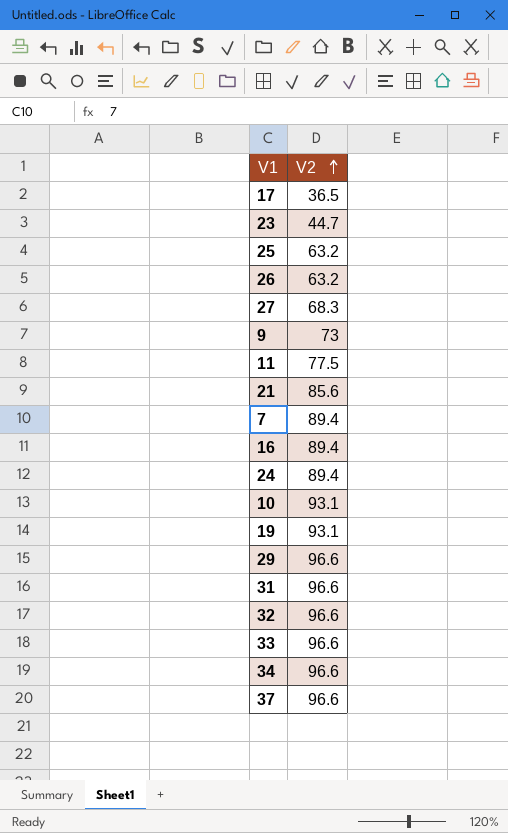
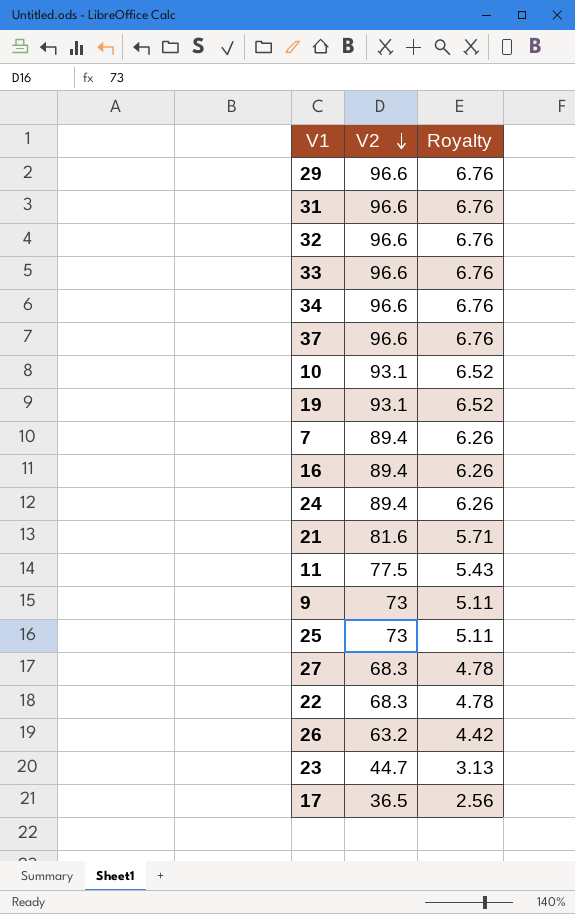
row order: V2 ascending -> V2 descending
column Royalty | formula: none -> [V2] * 0.07
21 | V2: 85.6 -> 81.6
25 | V2: 63.2 -> 73
row 22: none -> 68.3 | 4.78

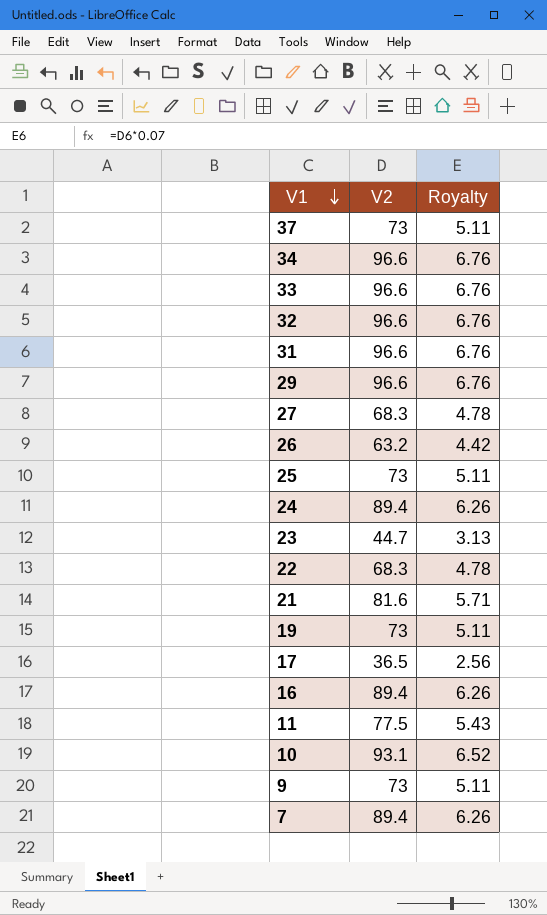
row order: V2 descending -> V1 descending
37 | V2: 96.6 -> 73
37 | Royalty: 6.76 -> 5.11
19 | V2: 93.1 -> 73
19 | Royalty: 6.52 -> 5.11

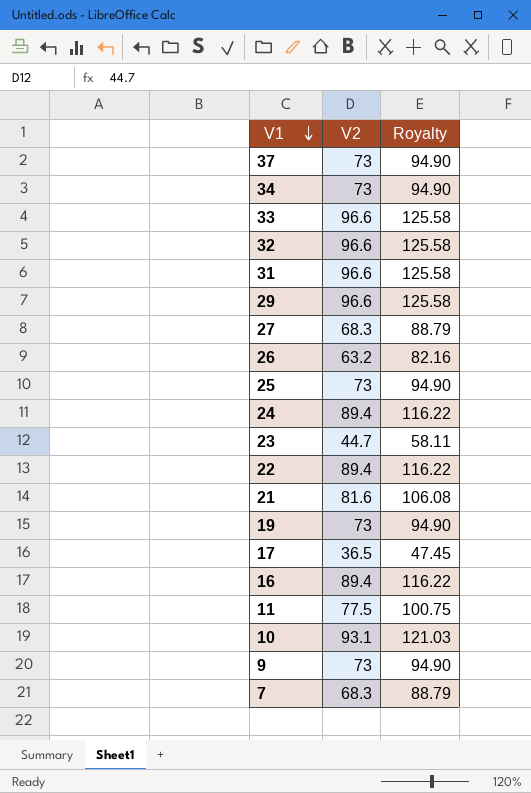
column Royalty | formula: [V2] * 0.07 -> [V2] * 1.3
34 | V2: 96.6 -> 73
22 | V2: 68.3 -> 89.4
7 | V2: 89.4 -> 68.3

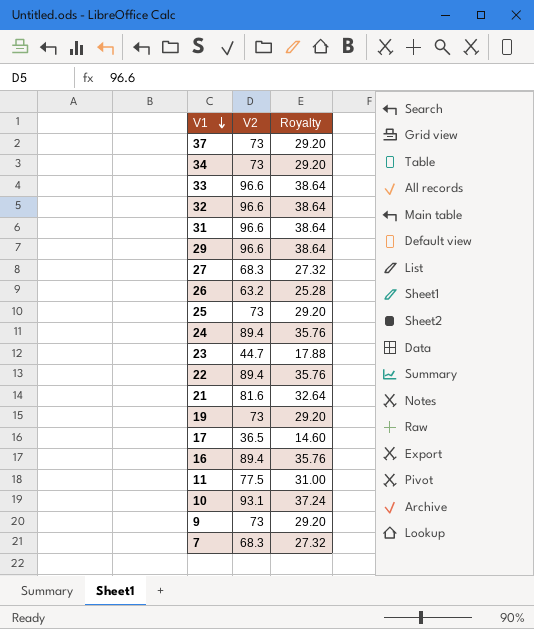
column Royalty | formula: [V2] * 1.3 -> [V2] * 0.4

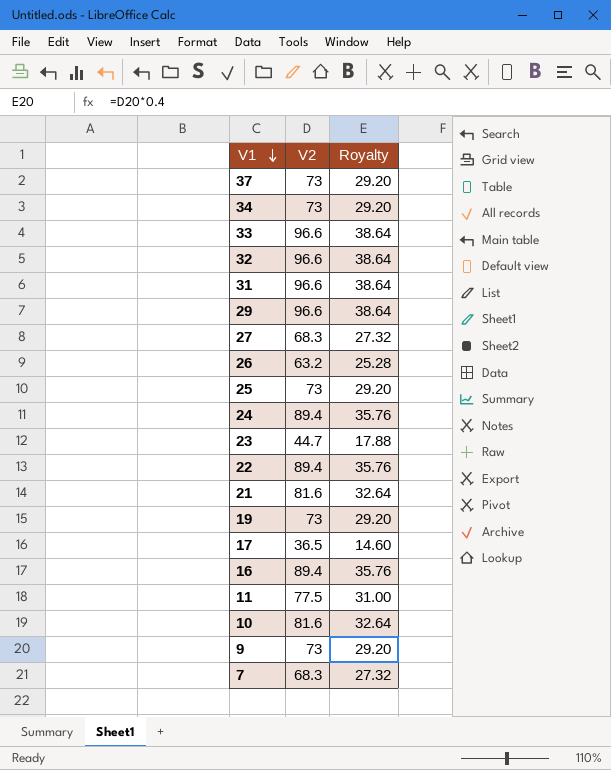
10 | V2: 93.1 -> 81.6
10 | Royalty: 37.24 -> 32.64

